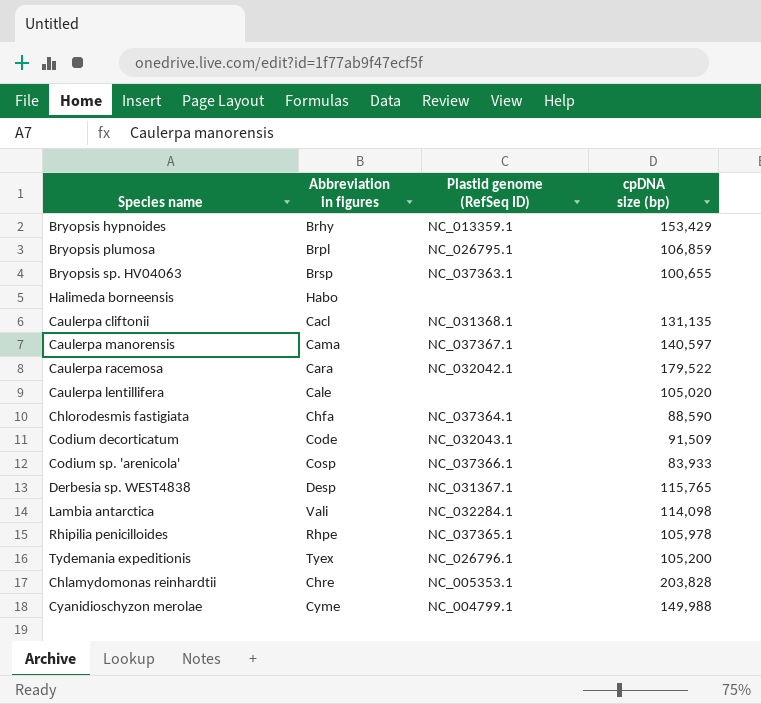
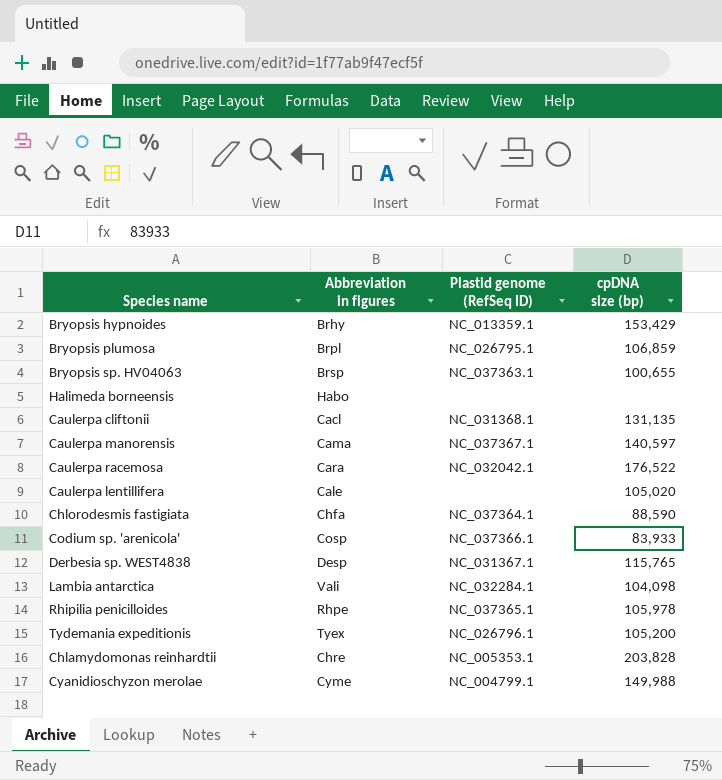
row Codium decorticatum: Code | NC_032043.1 | 91,509 -> none
Caulerpa racemosa | cpDNA size (bp): 179,522 -> 176,522
Lambia antarctica | cpDNA size (bp): 114,098 -> 104,098

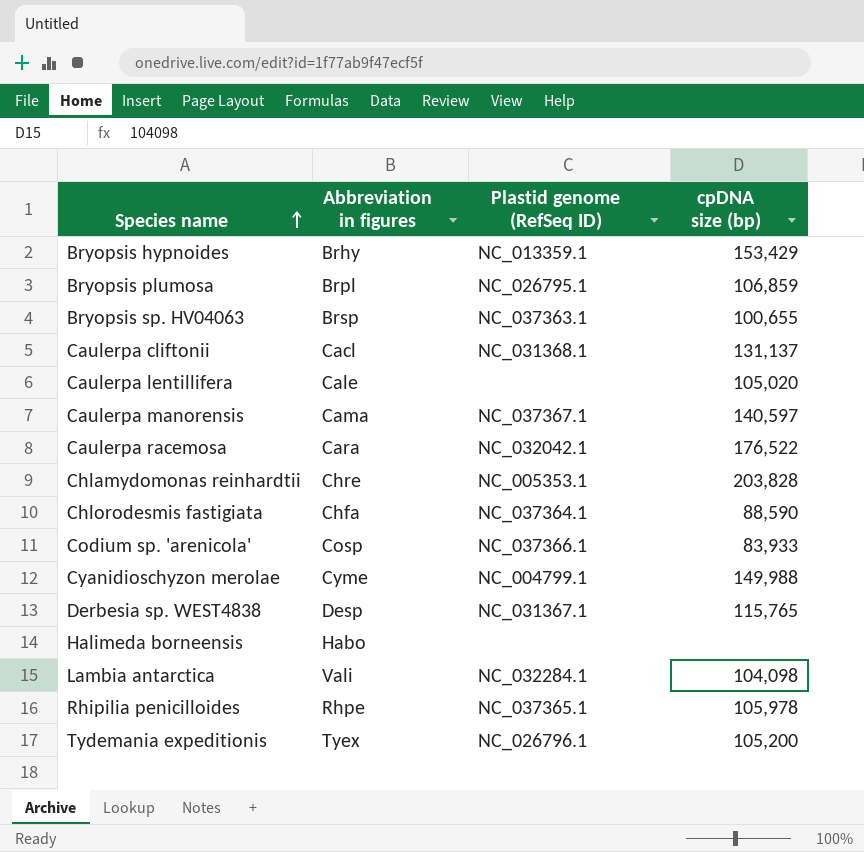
row order: none -> Species name ascending
Caulerpa cliftonii | cpDNA size (bp): 131,135 -> 131,137

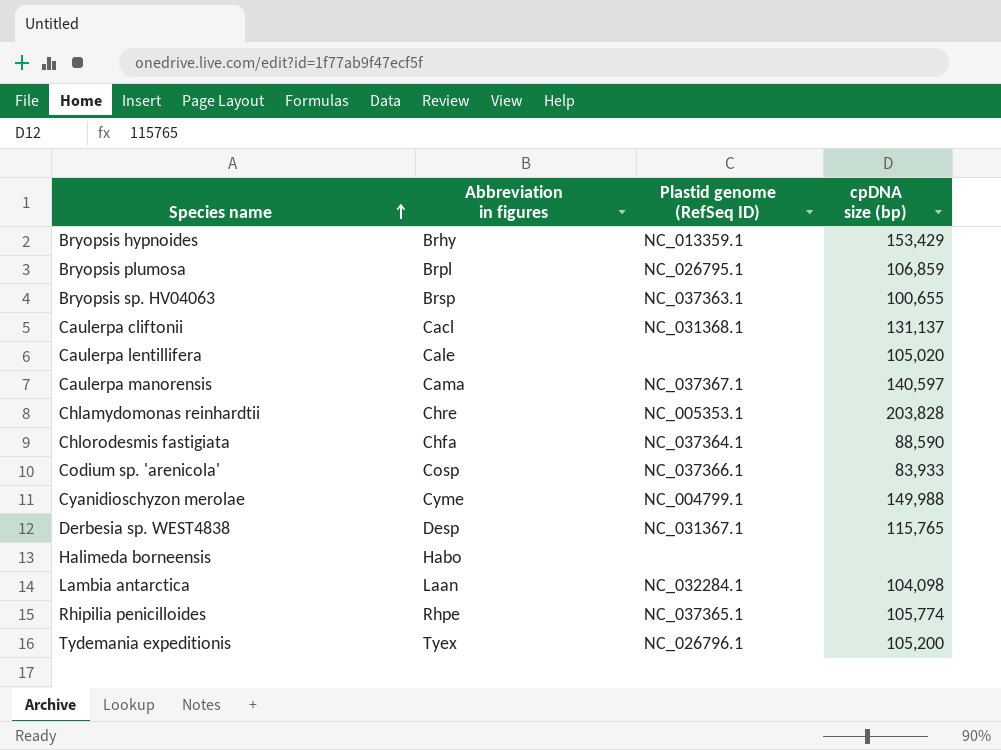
row Caulerpa racemosa: Cara | NC_032042.1 | 176,522 -> none
Lambia antarctica | Abbreviation in figures: Vali -> Laan
Rhipilia penicilloides | cpDNA size (bp): 105,978 -> 105,774

